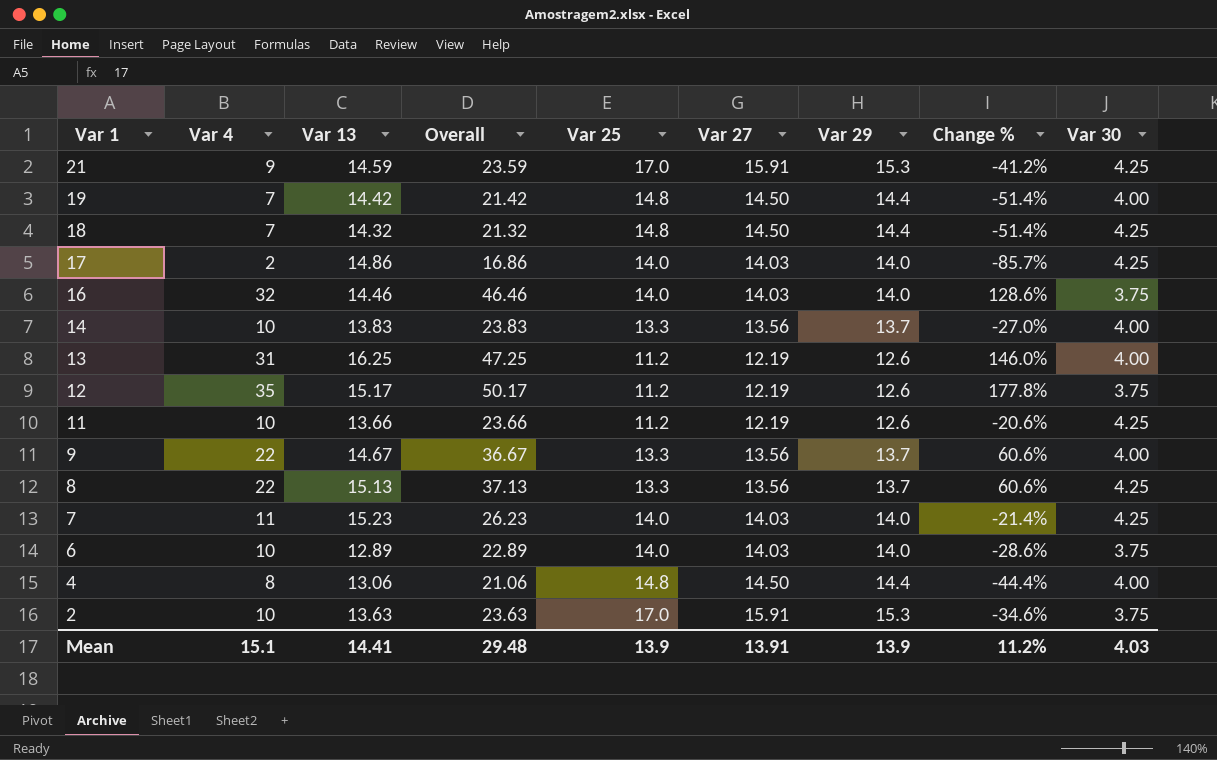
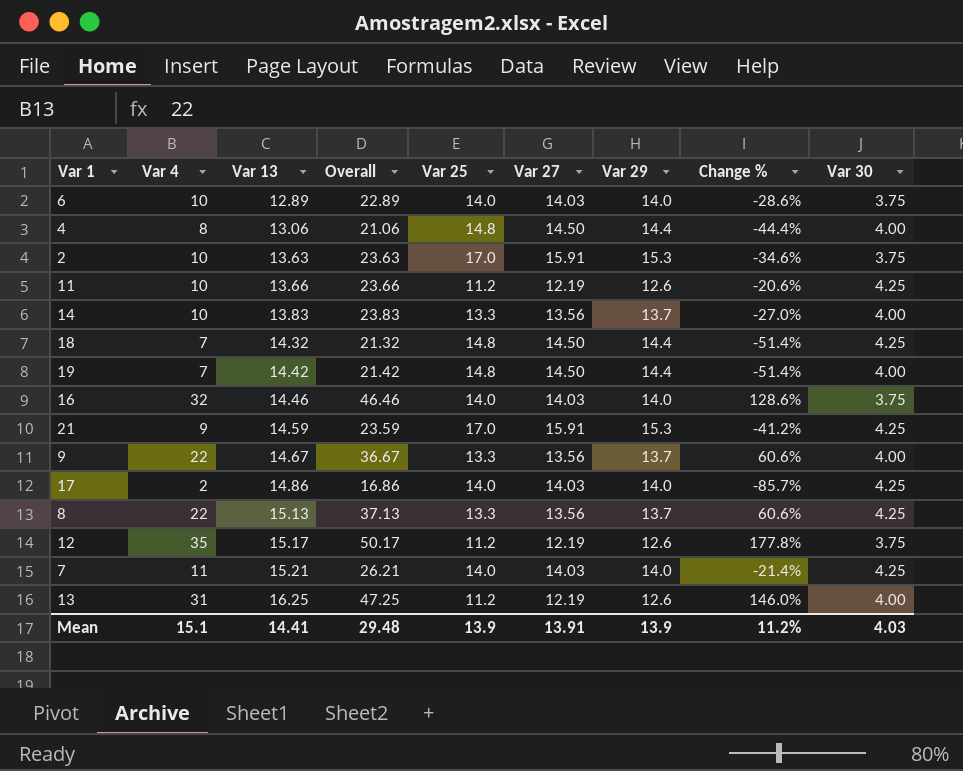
row order: Var 1 descending -> Var 13 ascending
7 | Var 13: 15.23 -> 15.21
7 | Overall: 26.23 -> 26.21

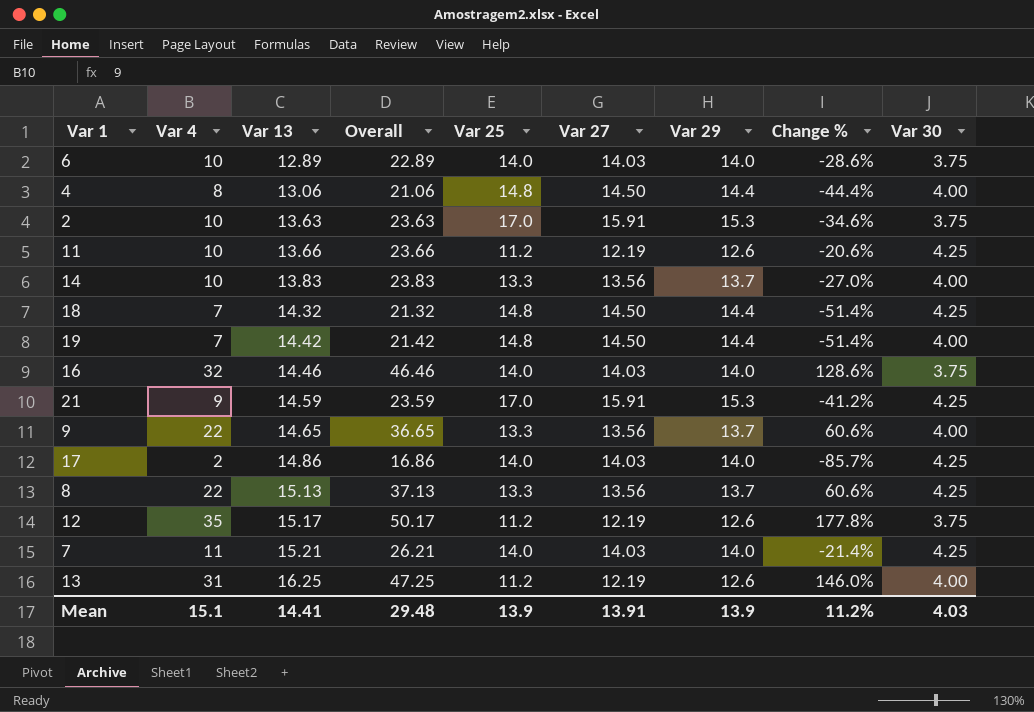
9 | Var 13: 14.67 -> 14.65
9 | Overall: 36.67 -> 36.65

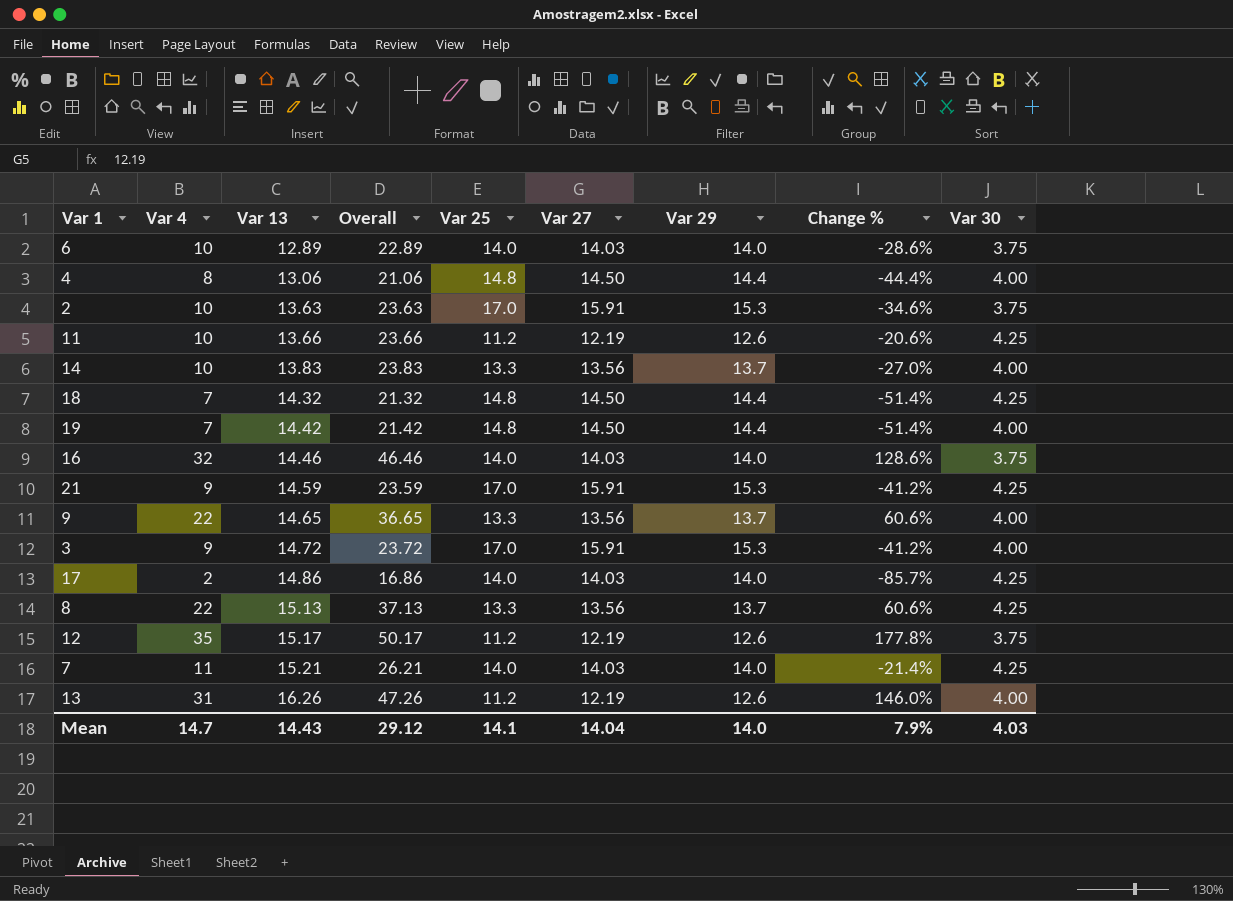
row 3: none -> 9 | 14.72 | 23.72 | 17.0 | 15.91 | 15.3 | -41.2% | 4.00
13 | Var 13: 16.25 -> 16.26
13 | Overall: 47.25 -> 47.26
Mean | Var 4: 15.1 -> 14.7
Mean | Var 13: 14.41 -> 14.43
Mean | Overall: 29.48 -> 29.12
Mean | Var 25: 13.9 -> 14.1
Mean | Var 27: 13.91 -> 14.04
Mean | Var 29: 13.9 -> 14.0
Mean | Change %: 11.2% -> 7.9%

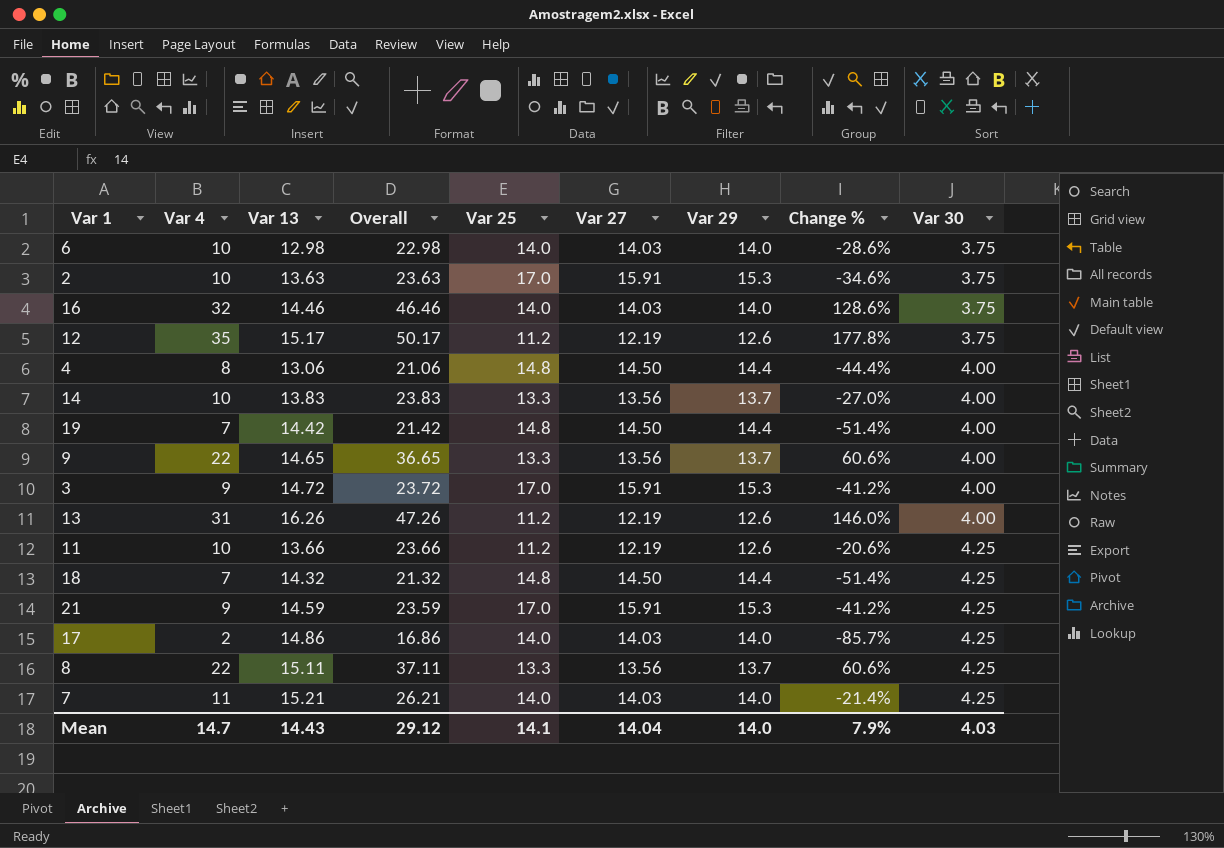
row order: Var 13 ascending -> Var 30 ascending
6 | Var 13: 12.89 -> 12.98
6 | Overall: 22.89 -> 22.98
8 | Var 13: 15.13 -> 15.11
8 | Overall: 37.13 -> 37.11

